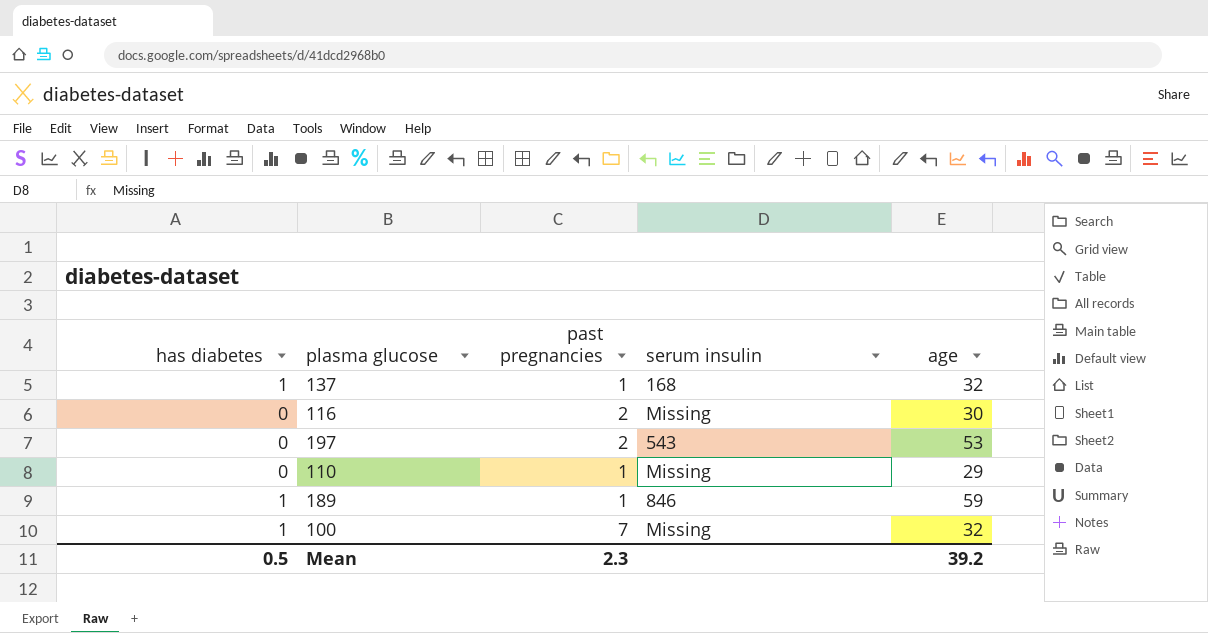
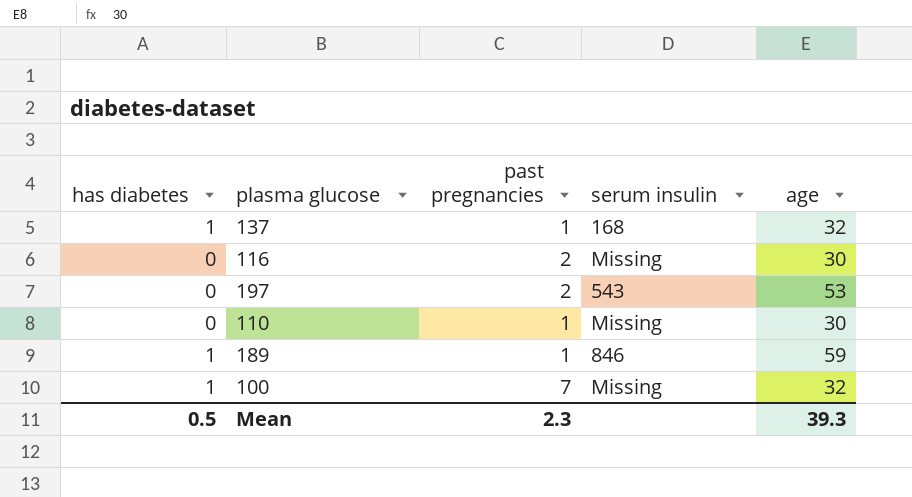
110 | age: 29 -> 30
Mean | age: 39.2 -> 39.3

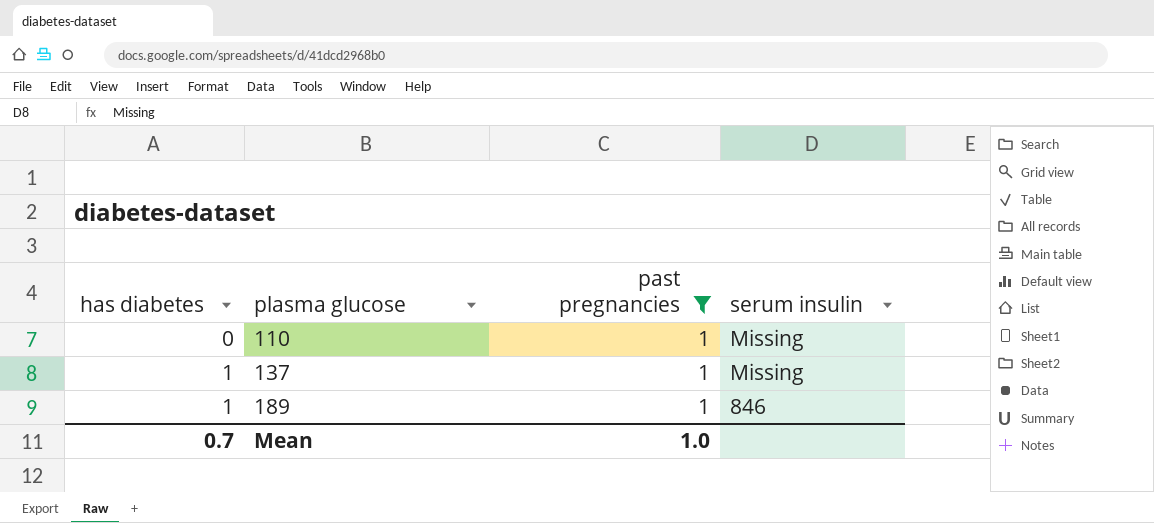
filter: none -> past pregnancies = 1
row order: none -> has diabetes ascending
column age | position: 5 -> none
137 | serum insulin: 168 -> Missing
Mean | has diabetes: 0.5 -> 0.7
Mean | past pregnancies: 2.3 -> 1.0

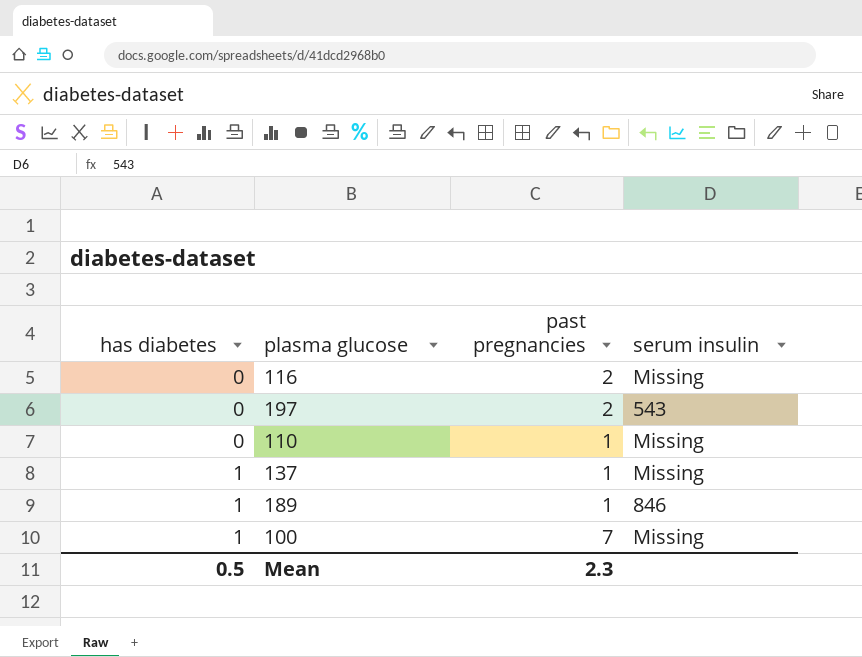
filter: past pregnancies = 1 -> none
Mean | has diabetes: 0.7 -> 0.5
Mean | past pregnancies: 1.0 -> 2.3

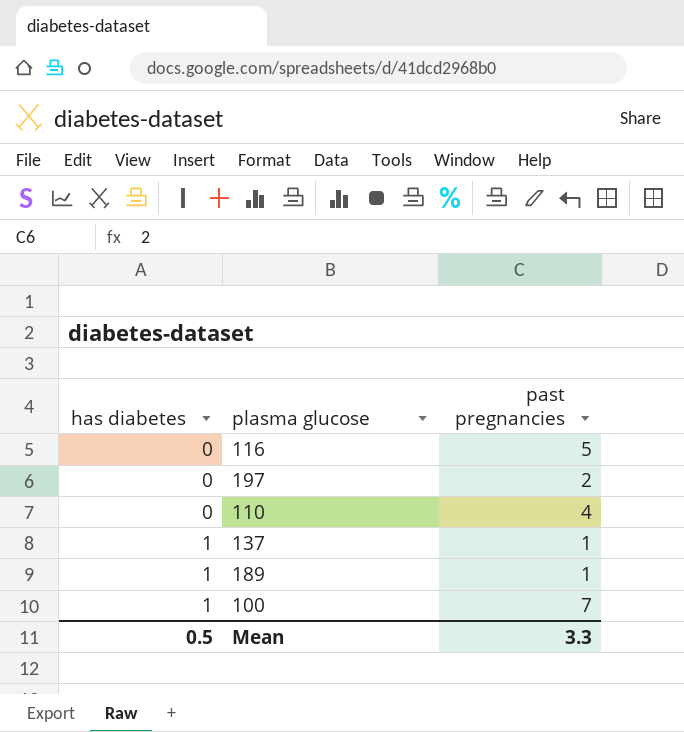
column serum insulin | position: 4 -> none
116 | past pregnancies: 2 -> 5
110 | past pregnancies: 1 -> 4
Mean | past pregnancies: 2.3 -> 3.3

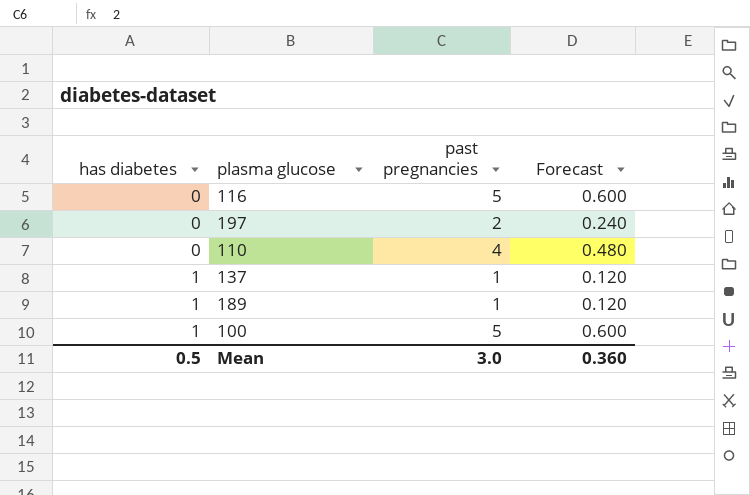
column Forecast | formula: none -> [past pregnancies] * 0.12
100 | past pregnancies: 7 -> 5
Mean | past pregnancies: 3.3 -> 3.0

